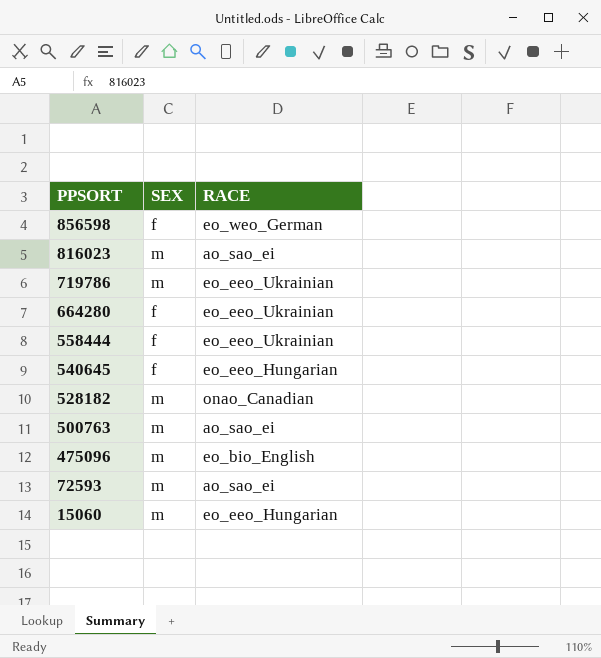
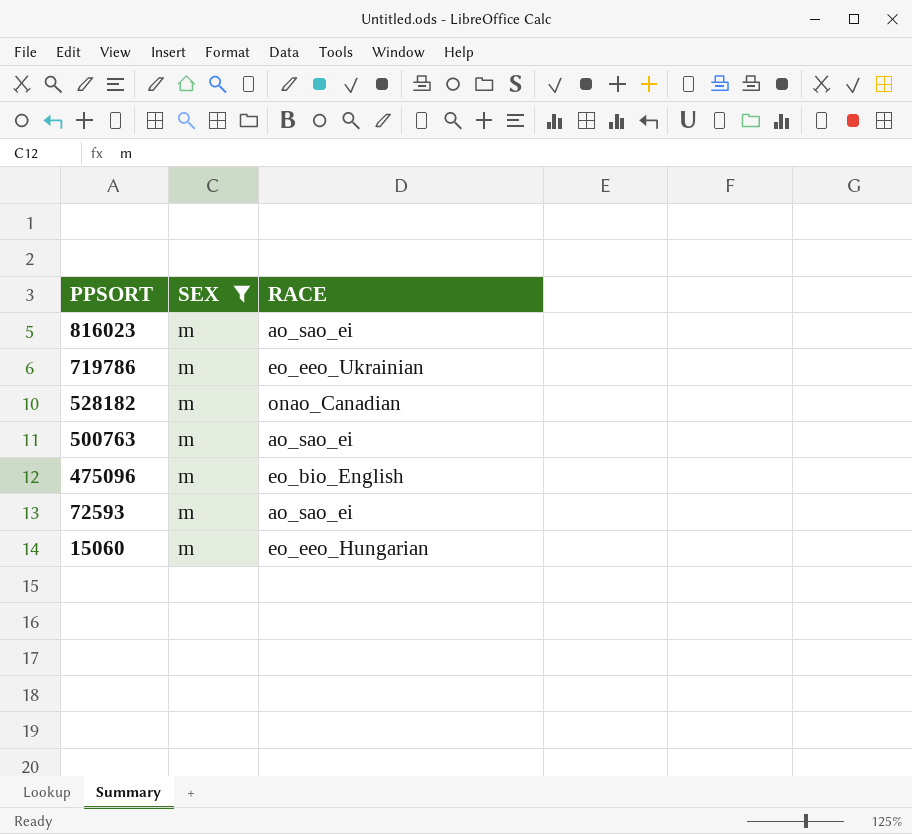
filter: none -> SEX = m

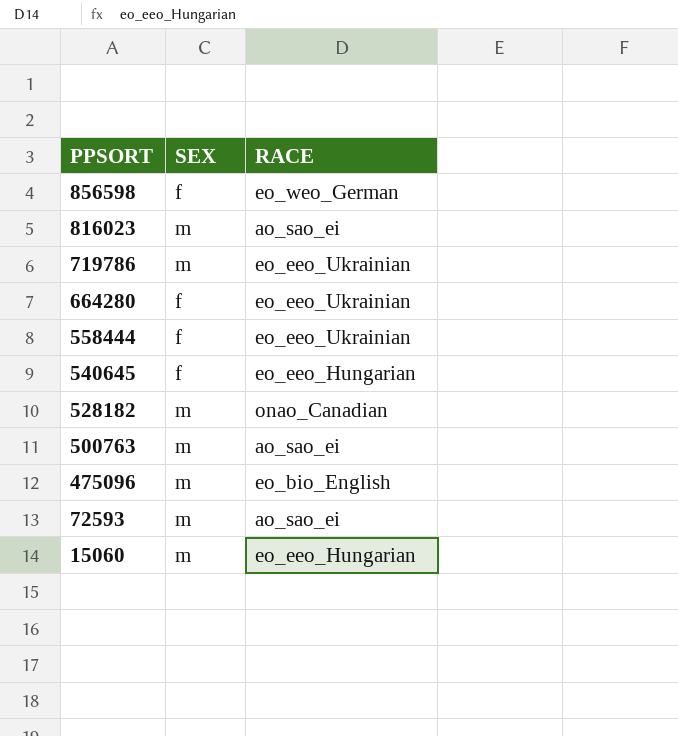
filter: SEX = m -> none

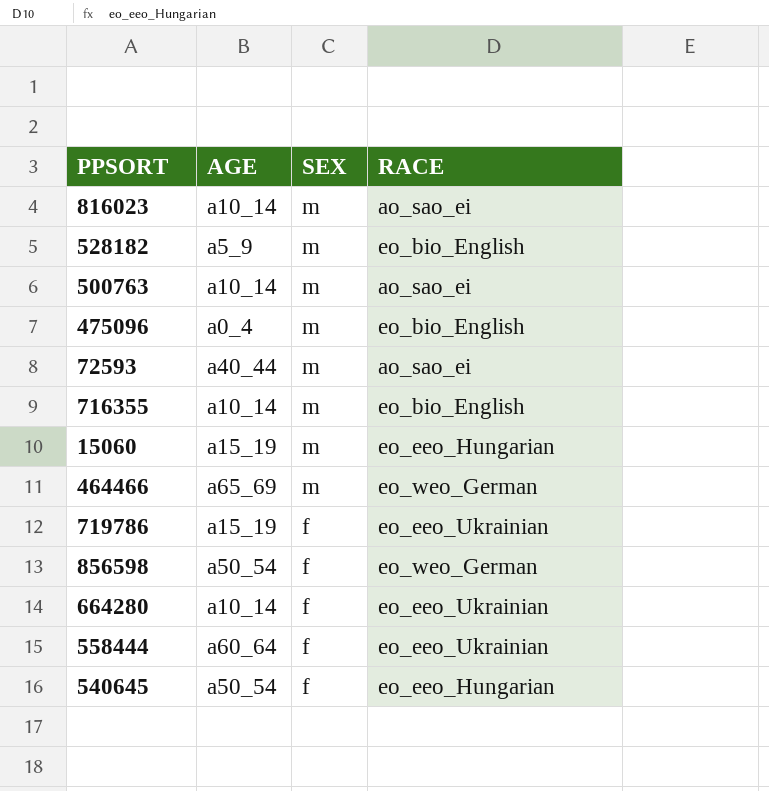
row order: PPSORT descending -> SEX descending
column AGE | position: none -> 2
528182 | RACE: onao_Canadian -> eo_bio_English
row 716355: none -> a10_14 | m | eo_bio_English
row 464466: none -> a65_69 | m | eo_weo_German
719786 | SEX: m -> f

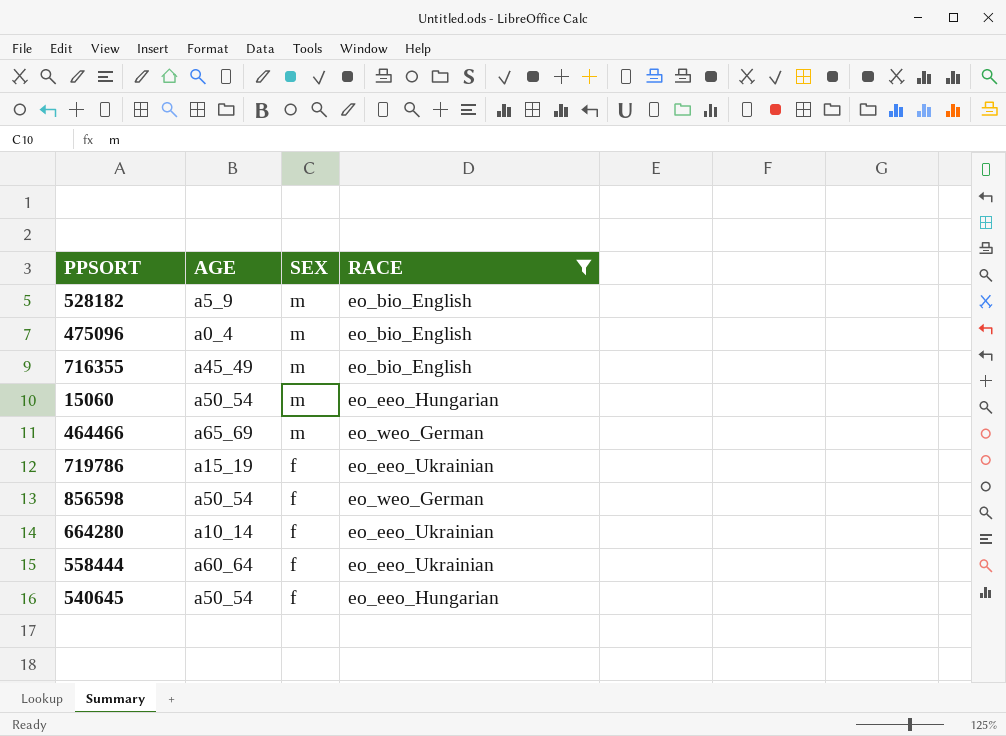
filter: none -> RACE != ao_sao_ei
716355 | AGE: a10_14 -> a45_49
15060 | AGE: a15_19 -> a50_54

